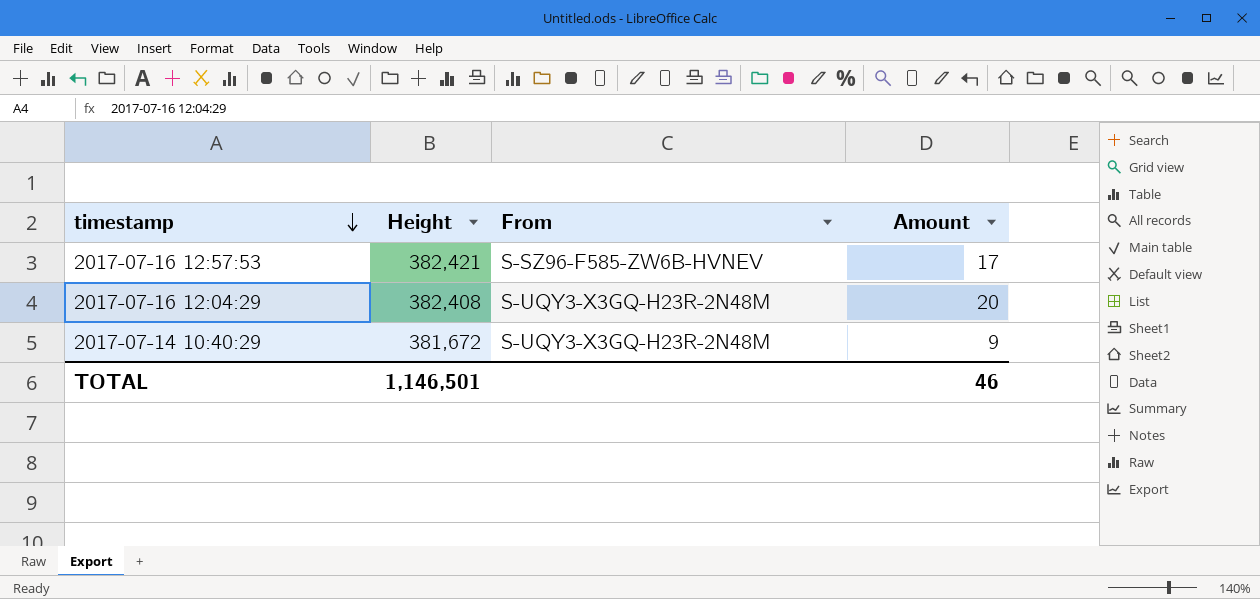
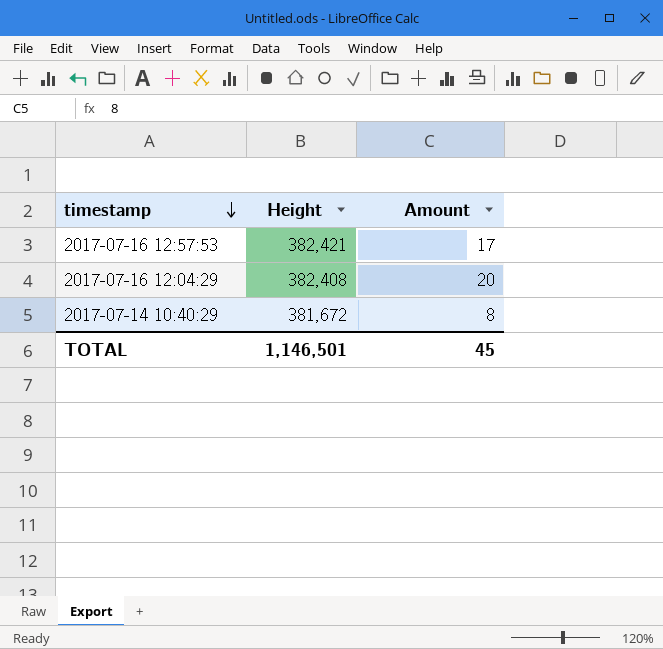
column From | position: 3 -> none
2017-07-14 10:40:29 | Amount: 9 -> 8
TOTAL | Amount: 46 -> 45

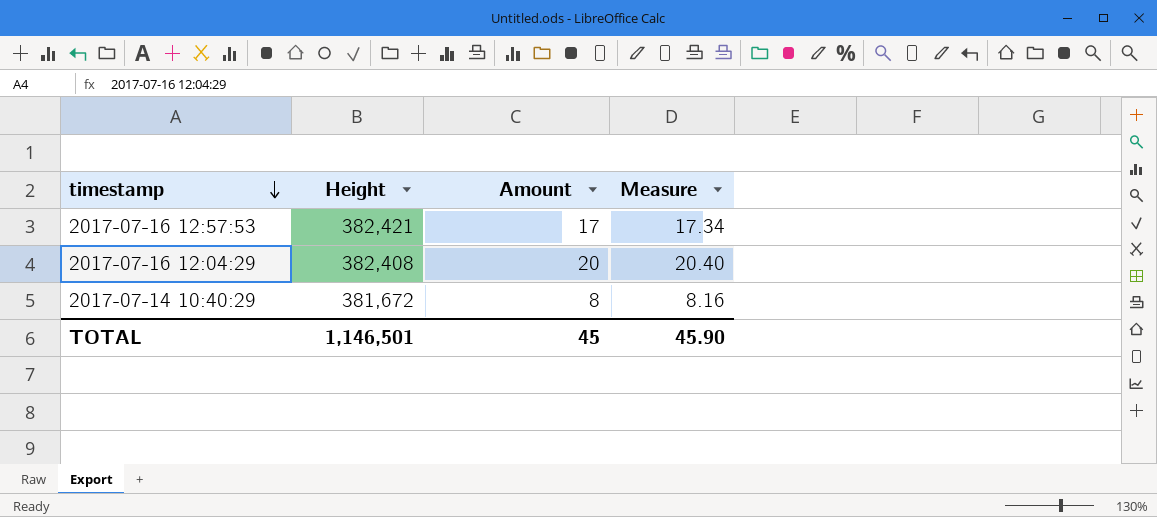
column Measure | formula: none -> [Amount] * 1.02

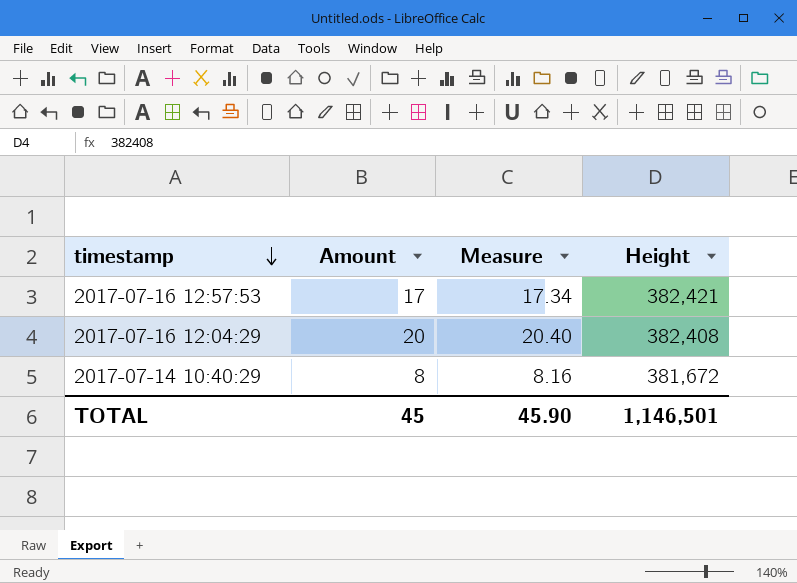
column Height | position: 2 -> 4

